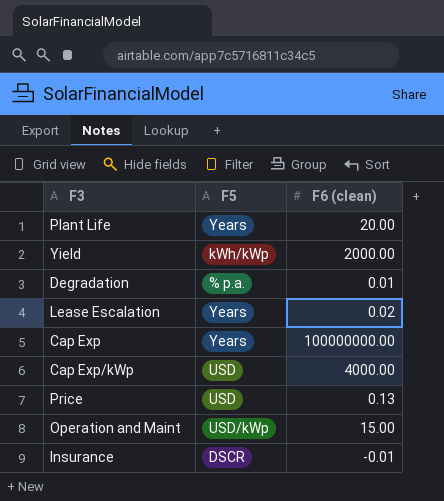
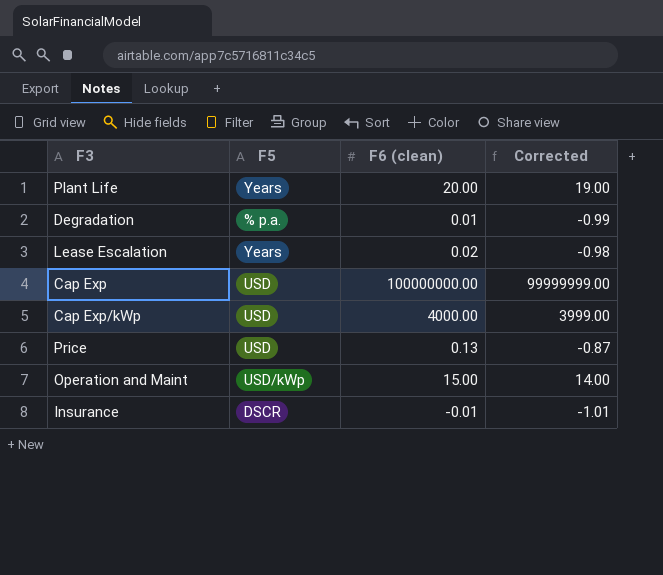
column Corrected | formula: none -> [F6 (clean)] - 1
row Yield: kWh/kWp | 2000.00 -> none
Cap Exp | F5: Years -> USD

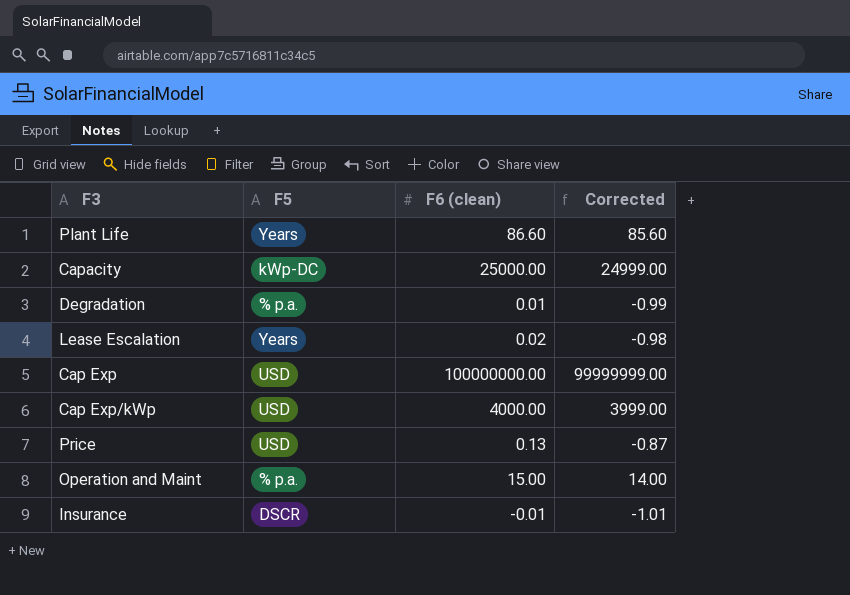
Plant Life | F6 (clean): 20.00 -> 86.60
Plant Life | Corrected: 19.00 -> 85.60
row Capacity: none -> kWp-DC | 25000.00 | 24999.00
Operation and Maint | F5: USD/kWp -> % p.a.

